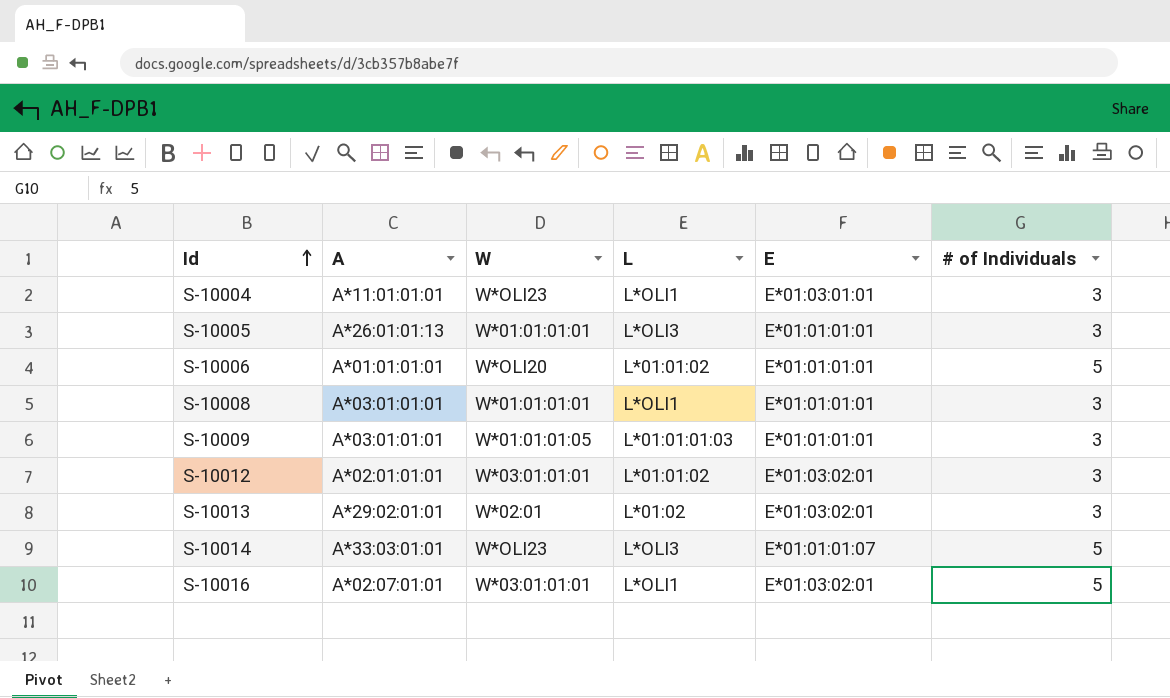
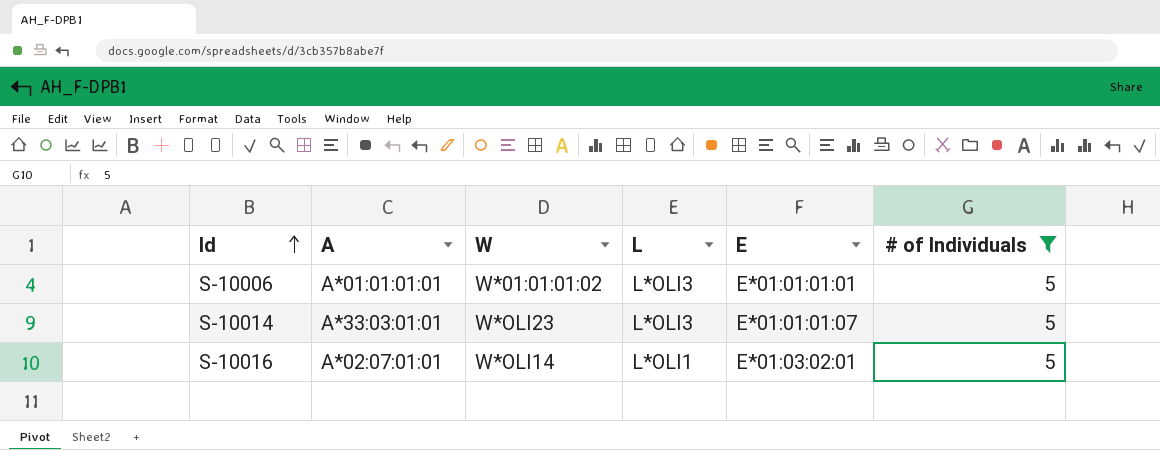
filter: none -> # of Individuals = 5
S-10006 | W: W*OLI20 -> W*01:01:01:02
S-10006 | L: L*01:01:02 -> L*OLI3
S-10016 | W: W*03:01:01:01 -> W*OLI14

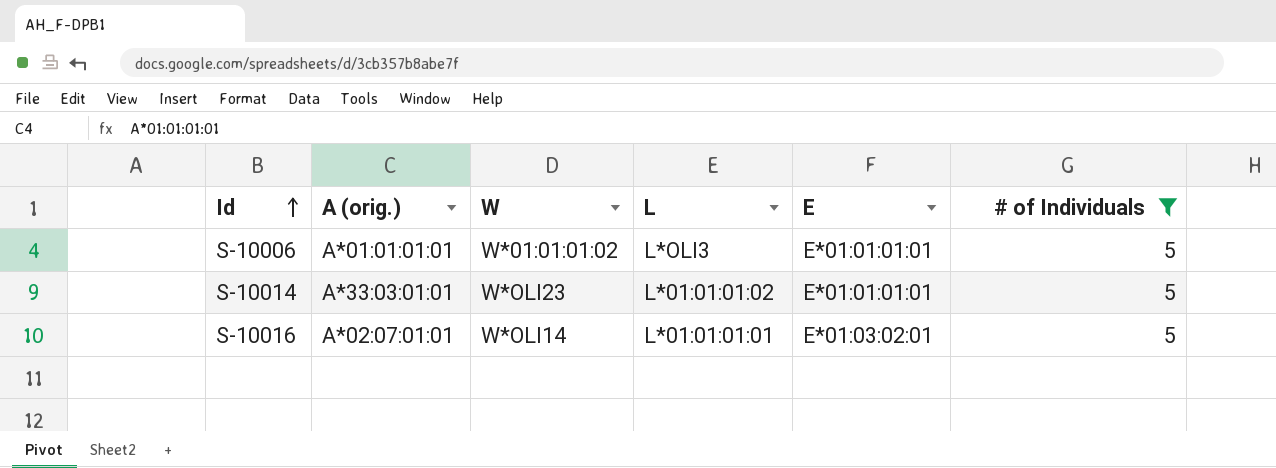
column name: A -> A (orig.)
S-10014 | L: L*OLI3 -> L*01:01:01:02
S-10014 | E: E*01:01:01:07 -> E*01:01:01:01
S-10016 | L: L*OLI1 -> L*01:01:01:01

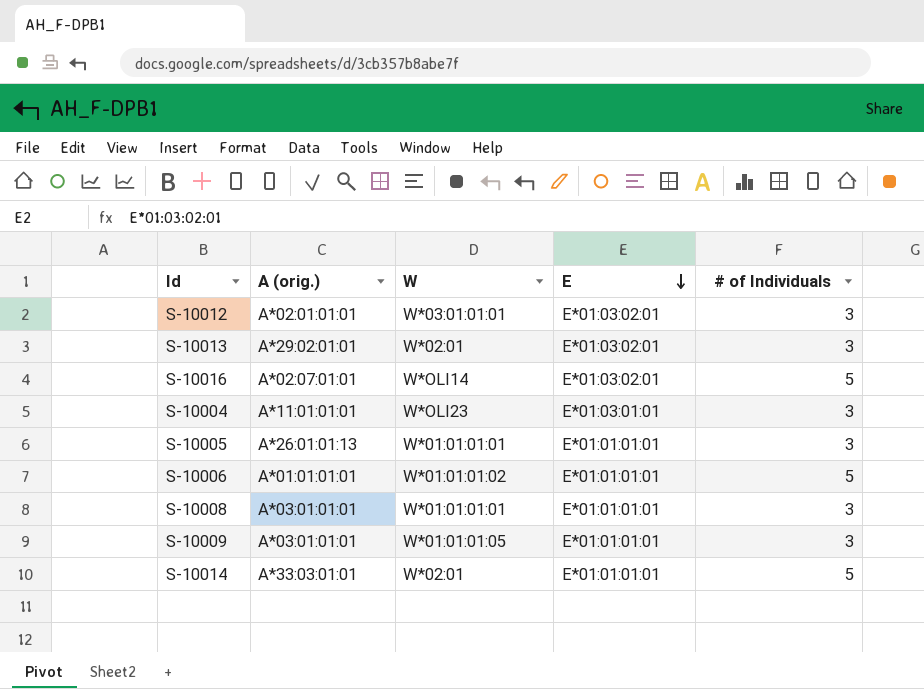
filter: # of Individuals = 5 -> none
row order: Id ascending -> E descending
column L | position: 4 -> none
S-10014 | W: W*OLI23 -> W*02:01

